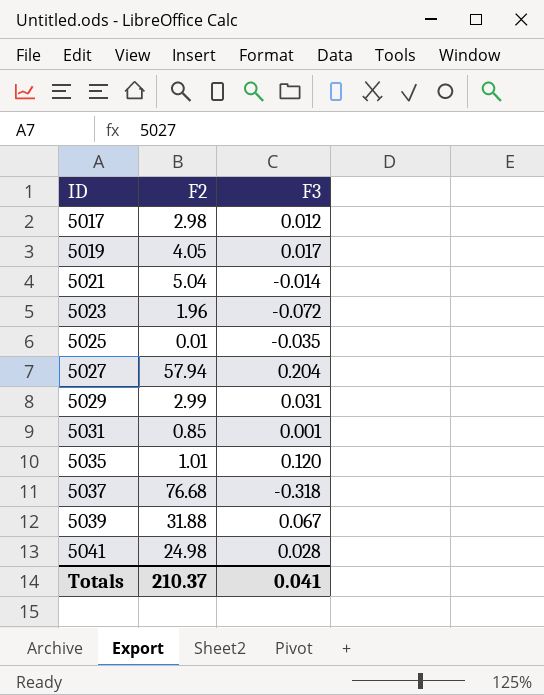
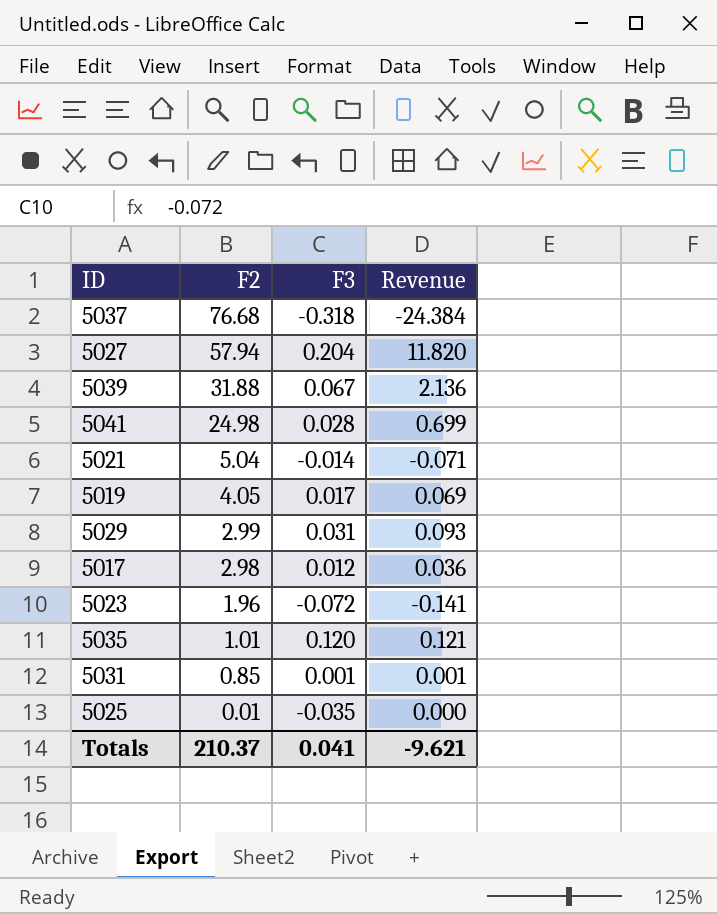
row order: ID ascending -> F2 descending
column Revenue | formula: none -> [F2] * [F3]

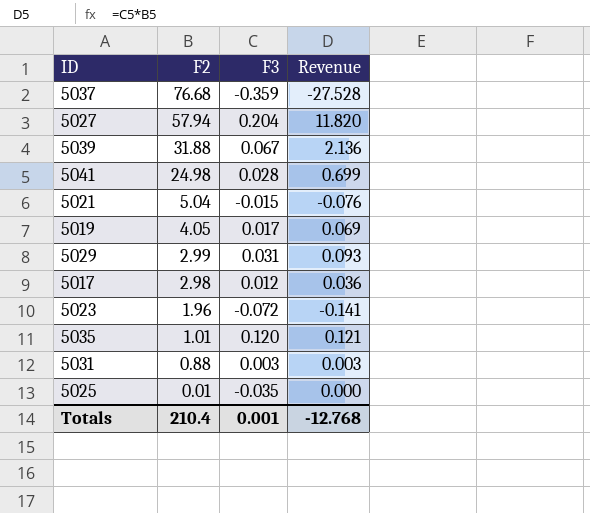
5037 | F3: -0.318 -> -0.359
5037 | Revenue: -24.384 -> -27.528
5021 | F3: -0.014 -> -0.015
5021 | Revenue: -0.071 -> -0.076
5031 | F2: 0.85 -> 0.88
5031 | F3: 0.001 -> 0.003
5031 | Revenue: 0.001 -> 0.003
Totals | F2: 210.37 -> 210.4
Totals | F3: 0.041 -> 0.001
Totals | Revenue: -9.621 -> -12.768

